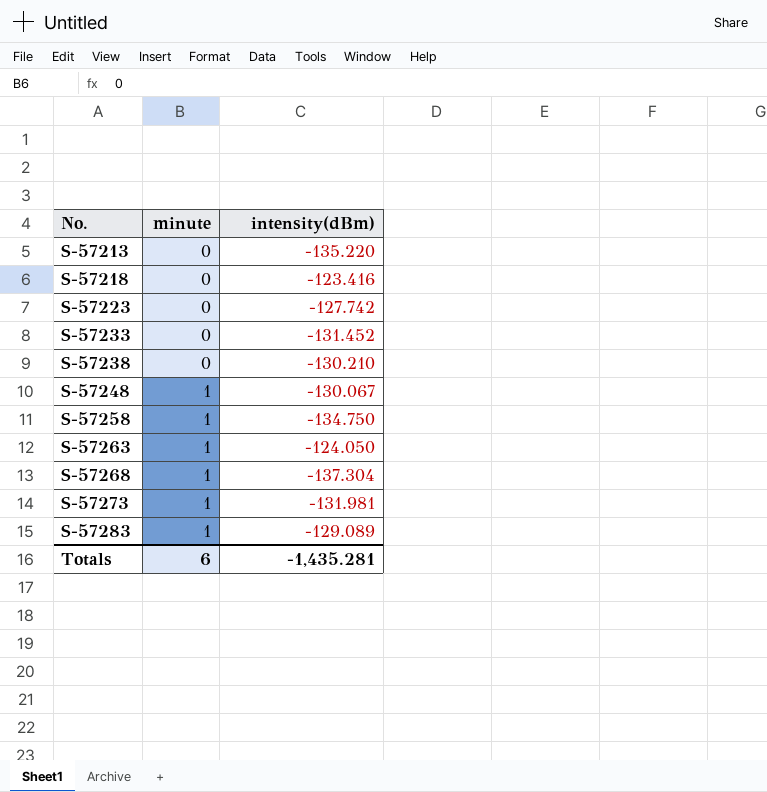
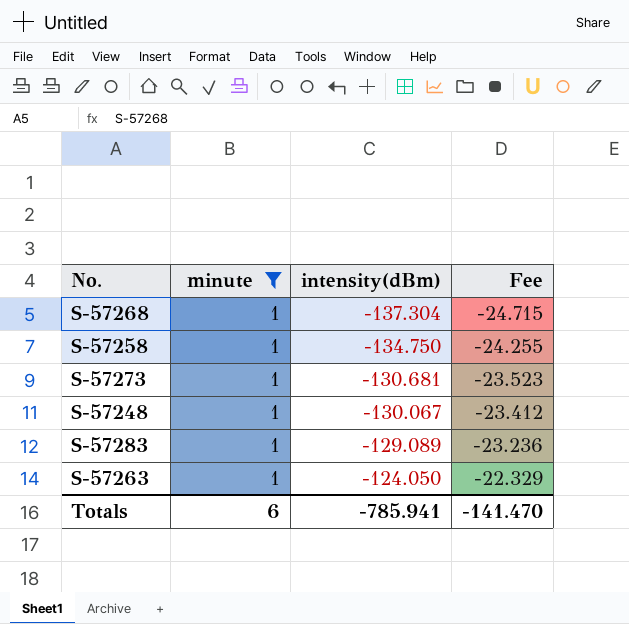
filter: none -> minute = 1
row order: No. ascending -> intensity(dBm) ascending
column Fee | formula: none -> [intensity(dBm)] * 0.18
S-57273 | intensity(dBm): -131.981 -> -130.681
Totals | intensity(dBm): -1,435.281 -> -785.941

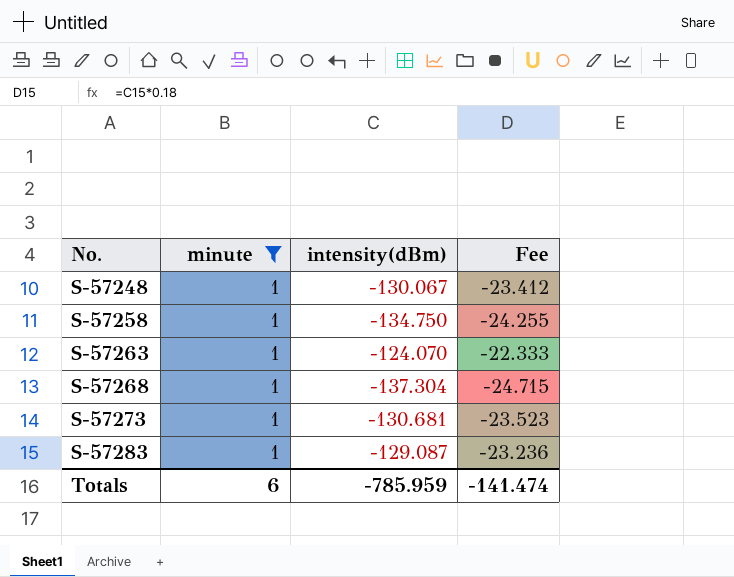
row order: intensity(dBm) ascending -> No. ascending
S-57263 | intensity(dBm): -124.050 -> -124.070
S-57263 | Fee: -22.329 -> -22.333
S-57283 | intensity(dBm): -129.089 -> -129.087
Totals | intensity(dBm): -785.941 -> -785.959
Totals | Fee: -141.470 -> -141.474

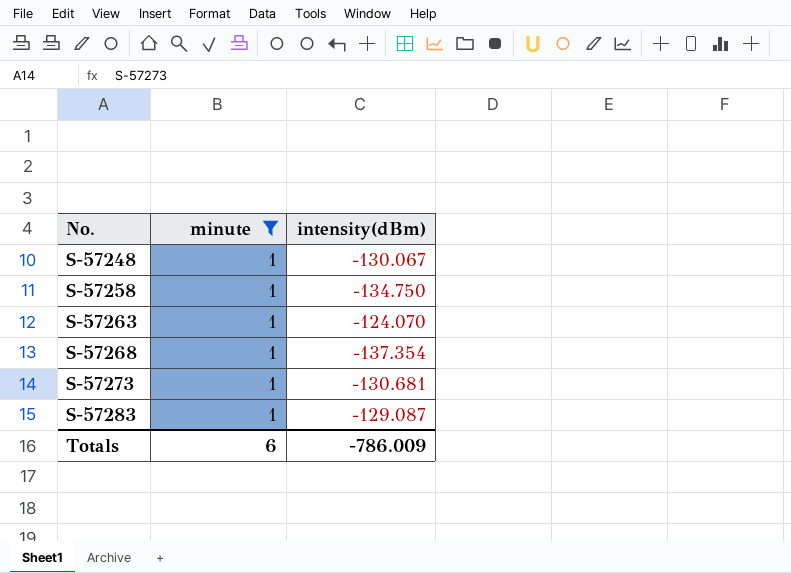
column Fee | formula: [intensity(dBm)] * 0.18 -> none
S-57268 | intensity(dBm): -137.304 -> -137.354
Totals | intensity(dBm): -785.959 -> -786.009

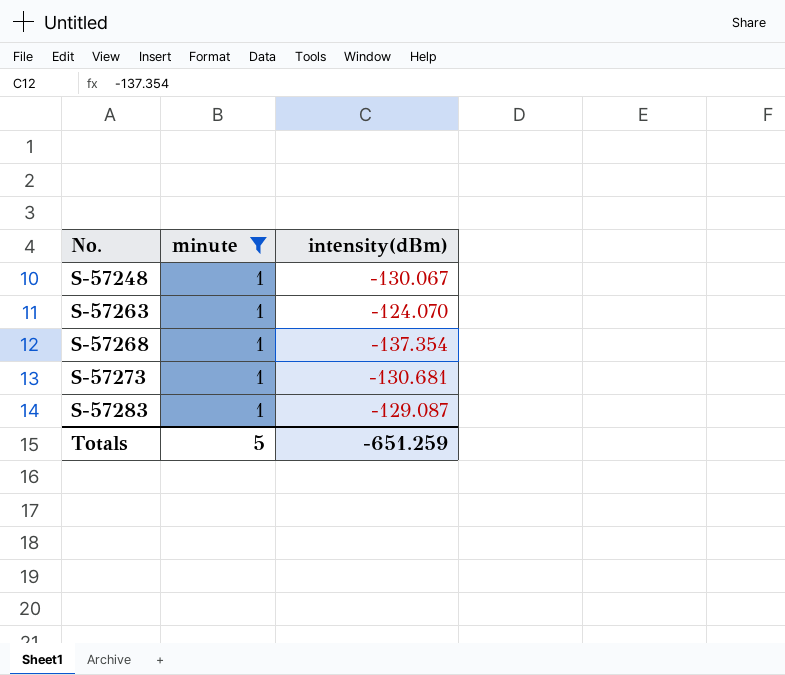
row S-57258: 1 | -134.750 -> none
Totals | minute: 6 -> 5
Totals | intensity(dBm): -786.009 -> -651.259

